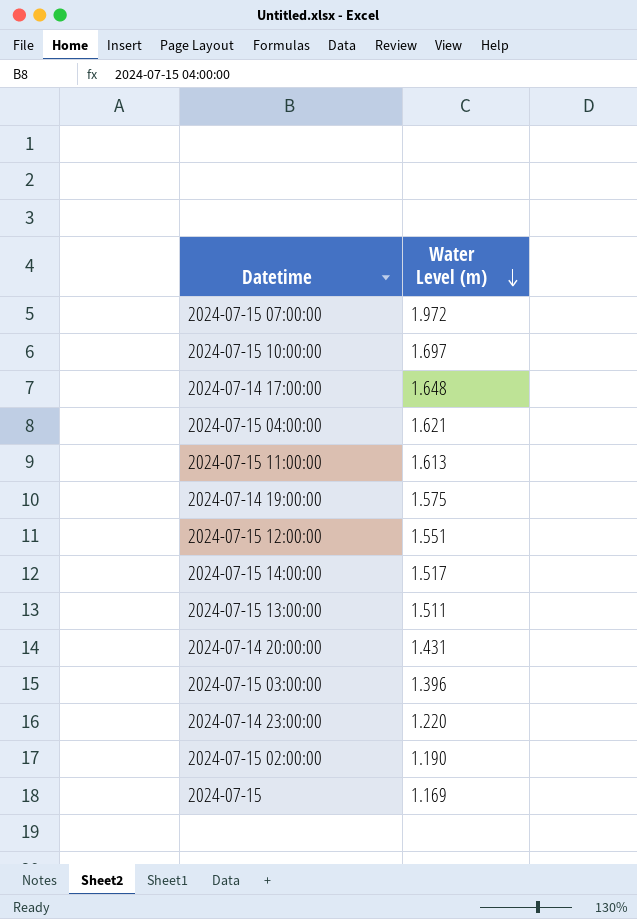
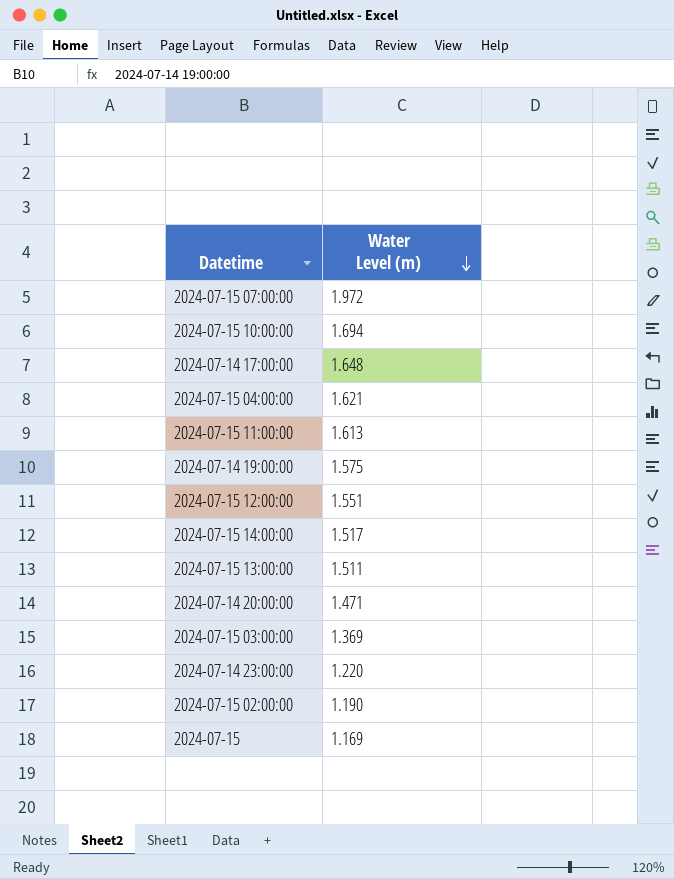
2024-07-15 10:00:00 | Water Level (m): 1.697 -> 1.694
2024-07-14 20:00:00 | Water Level (m): 1.431 -> 1.471
2024-07-15 03:00:00 | Water Level (m): 1.396 -> 1.369

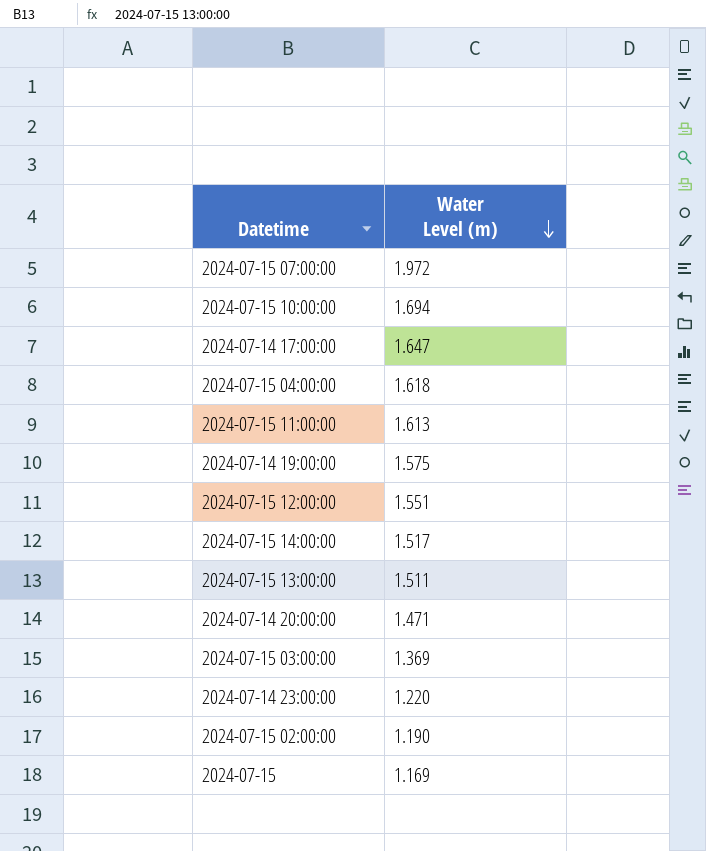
2024-07-14 17:00:00 | Water Level (m): 1.648 -> 1.647
2024-07-15 04:00:00 | Water Level (m): 1.621 -> 1.618

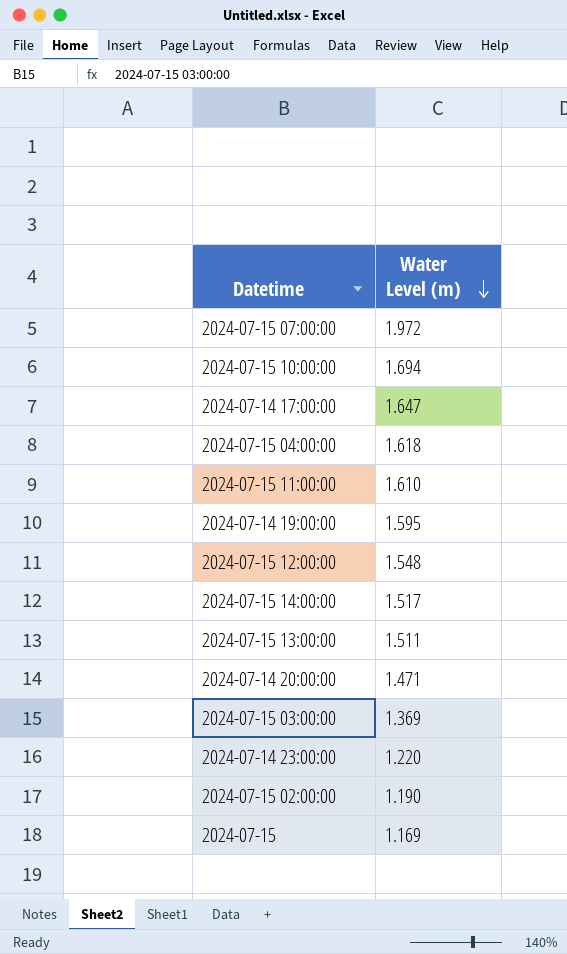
2024-07-15 11:00:00 | Water Level (m): 1.613 -> 1.610
2024-07-14 19:00:00 | Water Level (m): 1.575 -> 1.595
2024-07-15 12:00:00 | Water Level (m): 1.551 -> 1.548

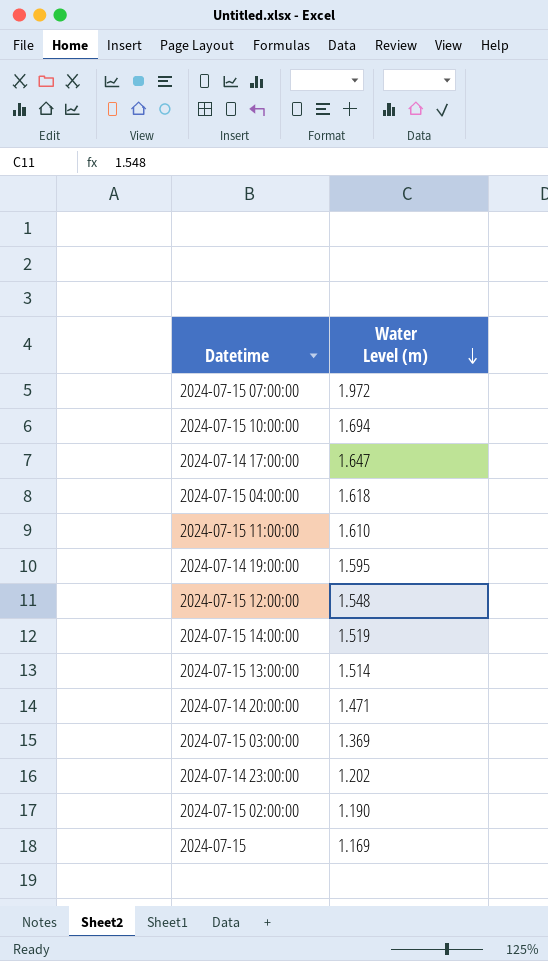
2024-07-15 14:00:00 | Water Level (m): 1.517 -> 1.519
2024-07-15 13:00:00 | Water Level (m): 1.511 -> 1.514
2024-07-14 23:00:00 | Water Level (m): 1.220 -> 1.202

